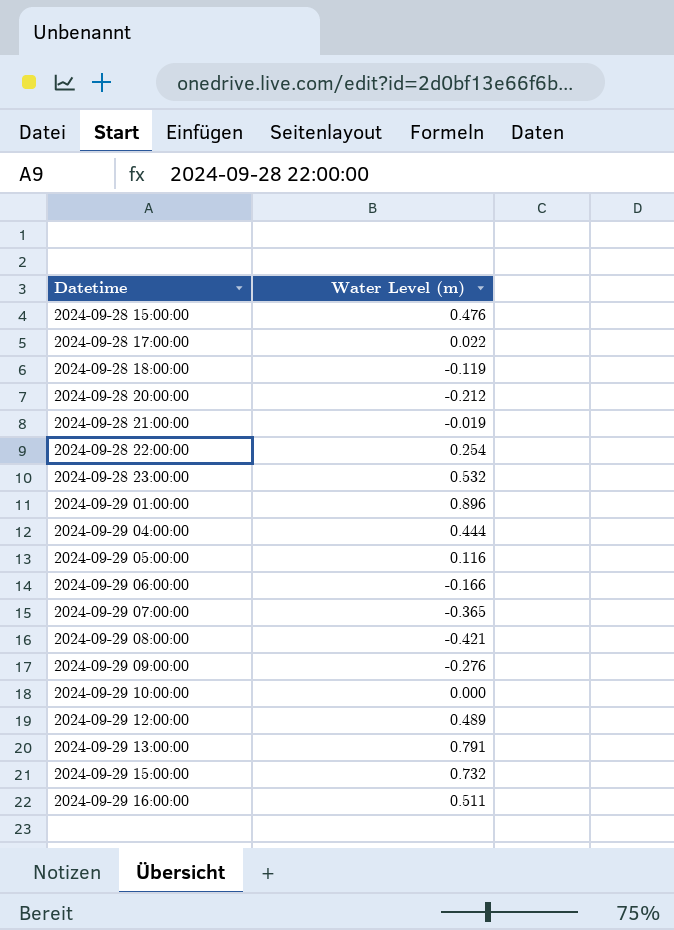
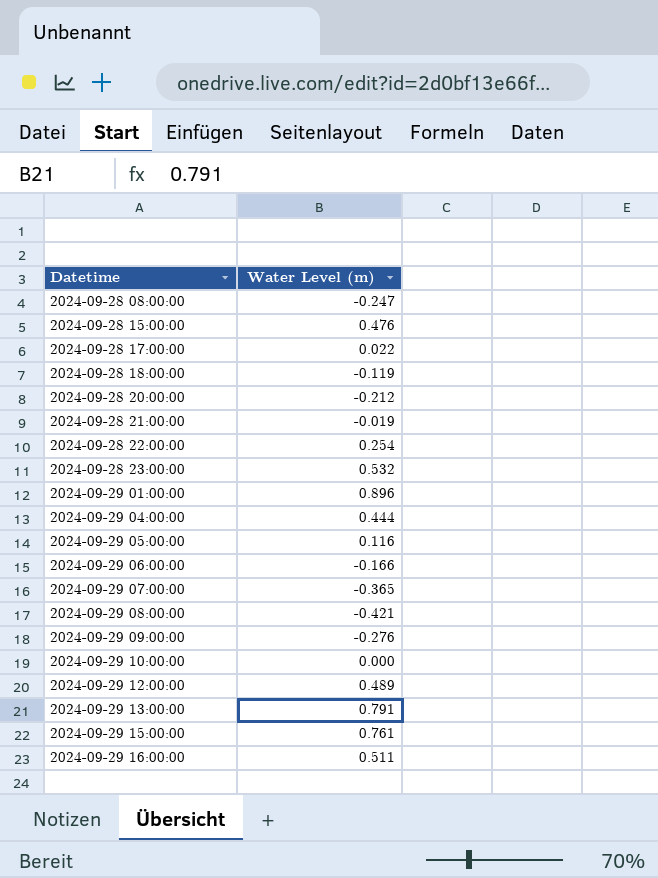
row 2024-09-28 08:00:00: none -> -0.247
2024-09-29 15:00:00 | Water Level (m): 0.732 -> 0.761

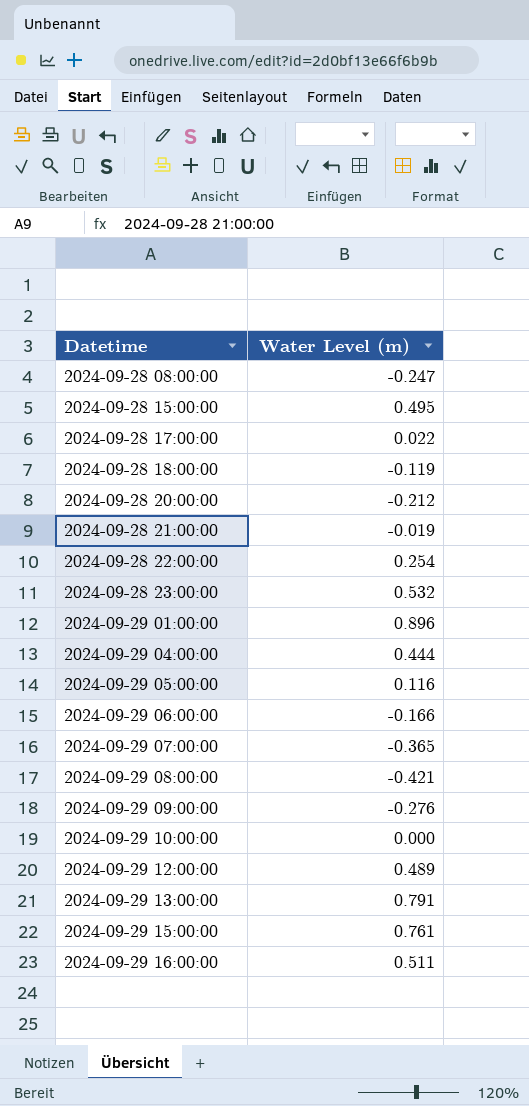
2024-09-28 15:00:00 | Water Level (m): 0.476 -> 0.495

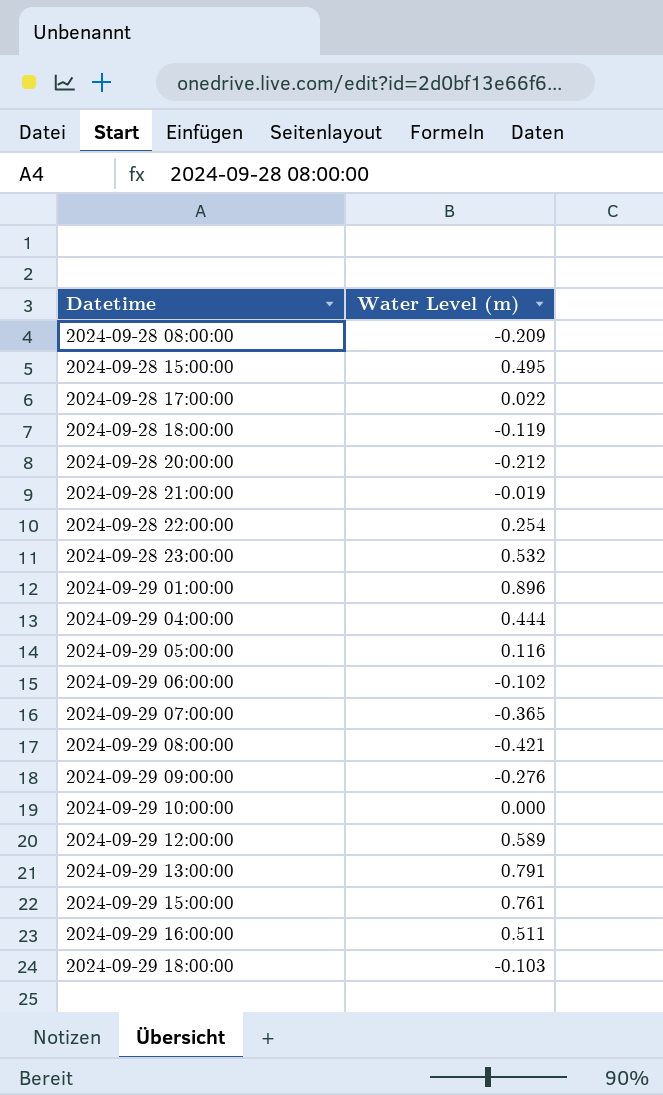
2024-09-28 08:00:00 | Water Level (m): -0.247 -> -0.209
2024-09-29 06:00:00 | Water Level (m): -0.166 -> -0.102
2024-09-29 12:00:00 | Water Level (m): 0.489 -> 0.589
row 2024-09-29 18:00:00: none -> -0.103

